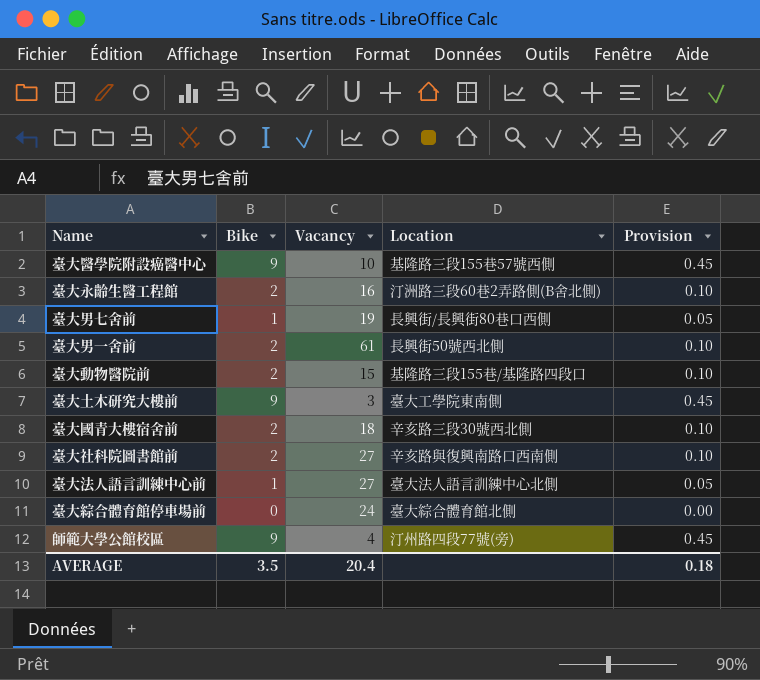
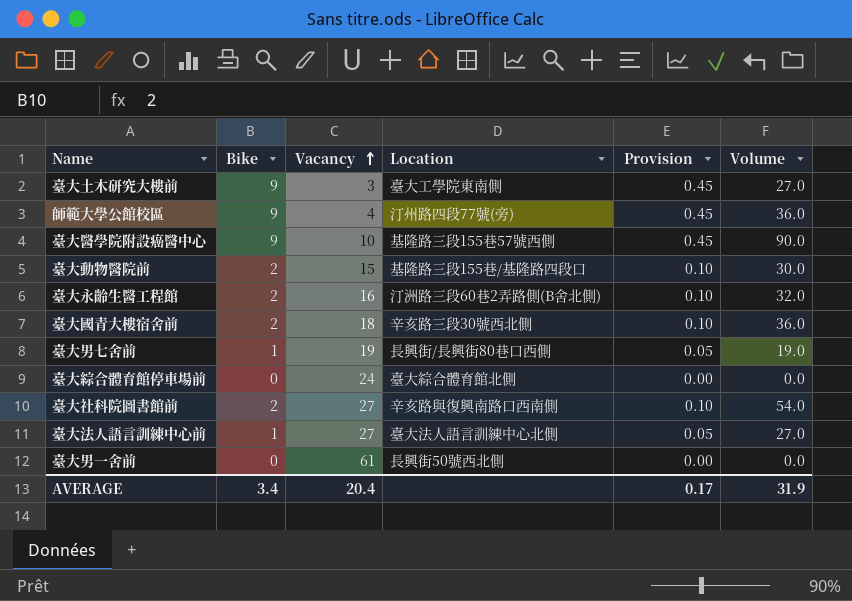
row order: none -> Vacancy ascending
column Volume | formula: none -> [Bike] * [Vacancy]
臺大男一舍前 | Bike: 2 -> 0
臺大男一舍前 | Provision: 0.10 -> 0.00
AVERAGE | Bike: 3.5 -> 3.4
AVERAGE | Provision: 0.18 -> 0.17

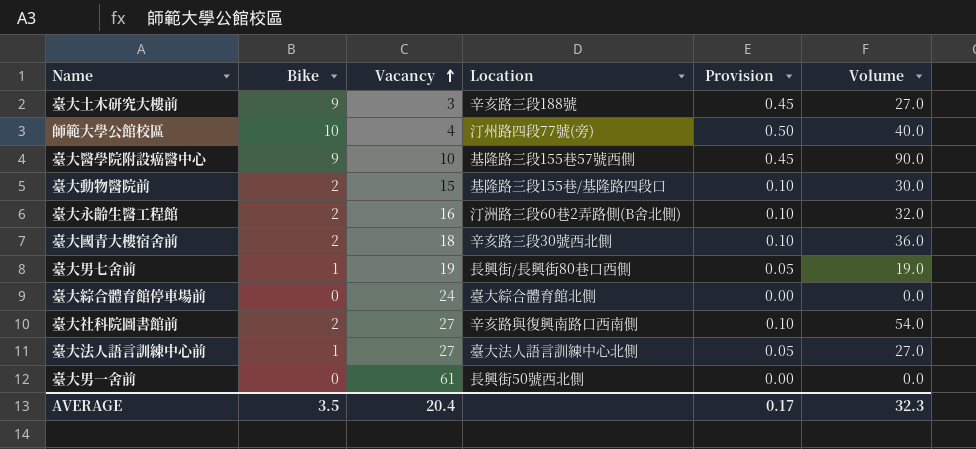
臺大土木研究大樓前 | Location: 臺大工學院東南側 -> 辛亥路三段188號
師範大學公館校區 | Bike: 9 -> 10
師範大學公館校區 | Provision: 0.45 -> 0.50
師範大學公館校區 | Volume: 36.0 -> 40.0
AVERAGE | Bike: 3.4 -> 3.5
AVERAGE | Volume: 31.9 -> 32.3

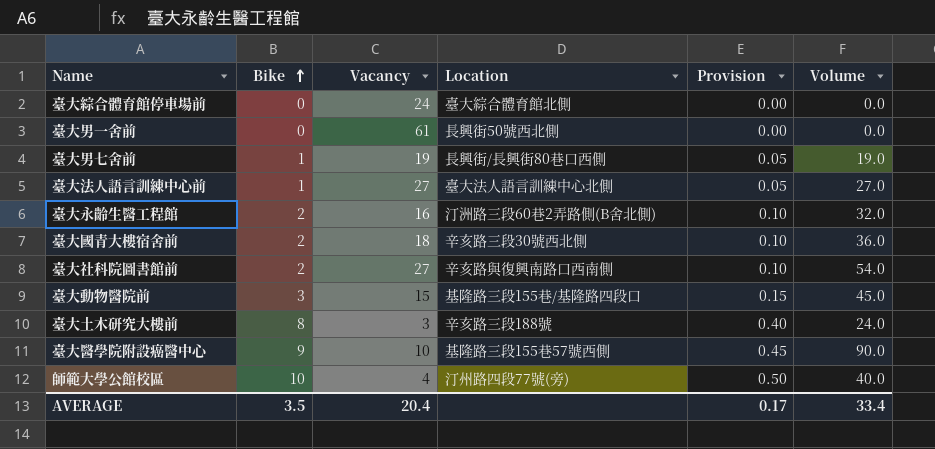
row order: Vacancy ascending -> Bike ascending
臺大動物醫院前 | Bike: 2 -> 3
臺大動物醫院前 | Provision: 0.10 -> 0.15
臺大動物醫院前 | Volume: 30.0 -> 45.0
臺大土木研究大樓前 | Bike: 9 -> 8
臺大土木研究大樓前 | Provision: 0.45 -> 0.40
臺大土木研究大樓前 | Volume: 27.0 -> 24.0
AVERAGE | Volume: 32.3 -> 33.4

